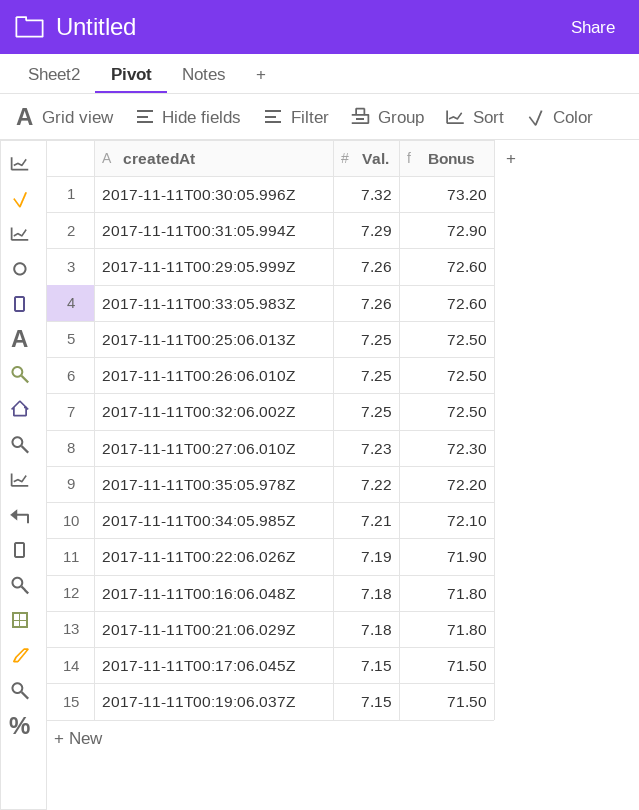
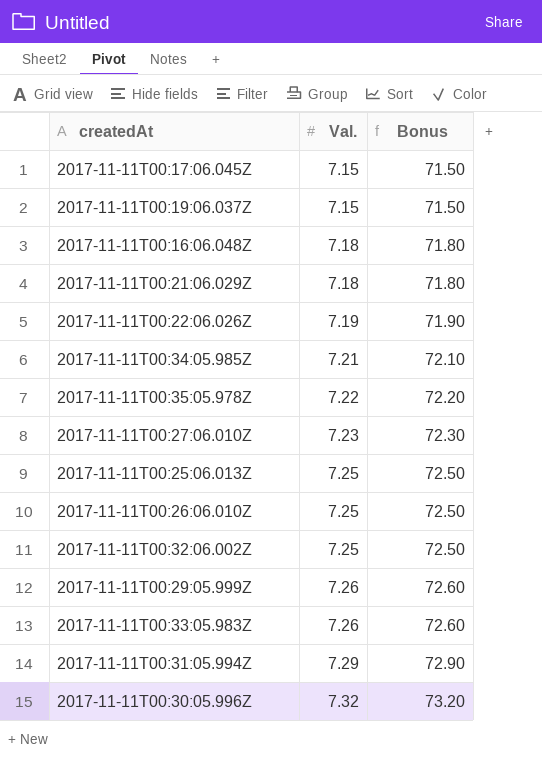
row order: Val. descending -> Val. ascending

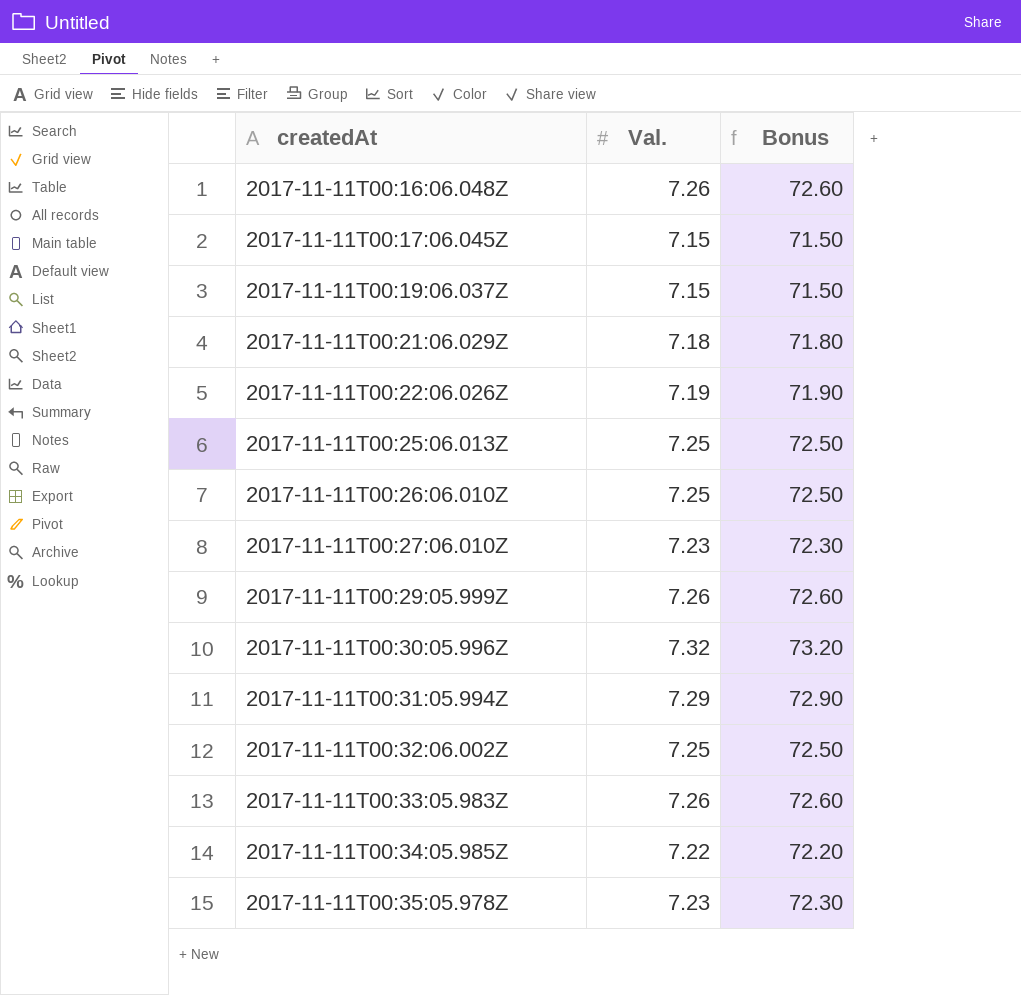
row order: Val. ascending -> createdAt ascending
2017-11-11T00:16:06.048Z | Val.: 7.18 -> 7.26
2017-11-11T00:16:06.048Z | Bonus: 71.80 -> 72.60
2017-11-11T00:34:05.985Z | Val.: 7.21 -> 7.22
2017-11-11T00:34:05.985Z | Bonus: 72.10 -> 72.20
2017-11-11T00:35:05.978Z | Val.: 7.22 -> 7.23
2017-11-11T00:35:05.978Z | Bonus: 72.20 -> 72.30

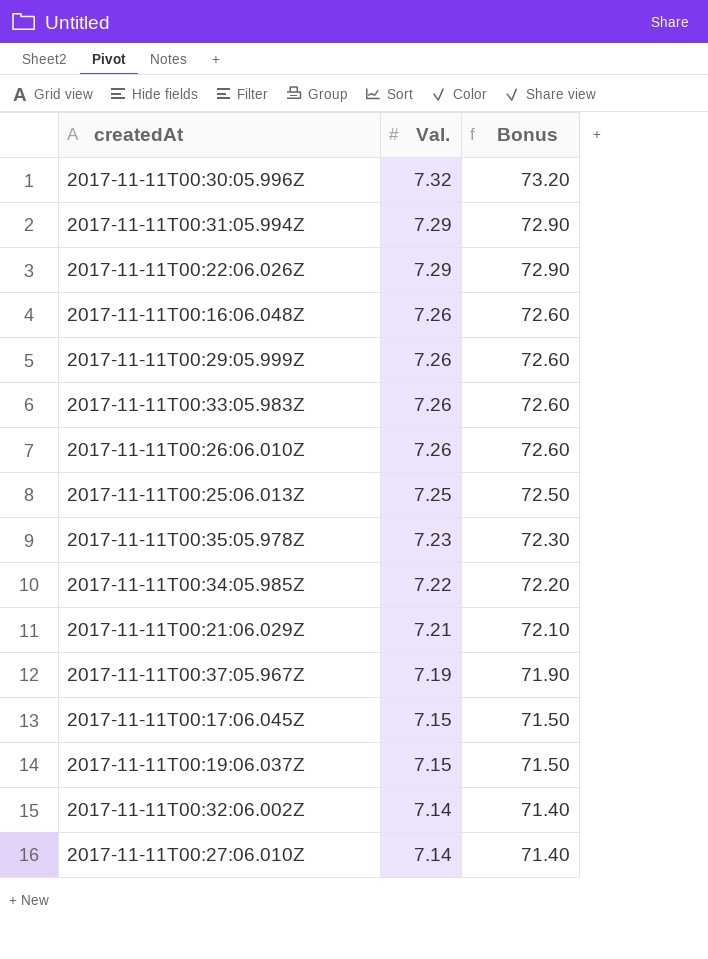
row order: createdAt ascending -> Val. descending
2017-11-11T00:22:06.026Z | Val.: 7.19 -> 7.29
2017-11-11T00:22:06.026Z | Bonus: 71.90 -> 72.90
2017-11-11T00:26:06.010Z | Val.: 7.25 -> 7.26
2017-11-11T00:26:06.010Z | Bonus: 72.50 -> 72.60
2017-11-11T00:21:06.029Z | Val.: 7.18 -> 7.21
2017-11-11T00:21:06.029Z | Bonus: 71.80 -> 72.10
row 2017-11-11T00:37:05.967Z: none -> 7.19 | 71.90
2017-11-11T00:32:06.002Z | Val.: 7.25 -> 7.14
2017-11-11T00:32:06.002Z | Bonus: 72.50 -> 71.40
2017-11-11T00:27:06.010Z | Val.: 7.23 -> 7.14
2017-11-11T00:27:06.010Z | Bonus: 72.30 -> 71.40

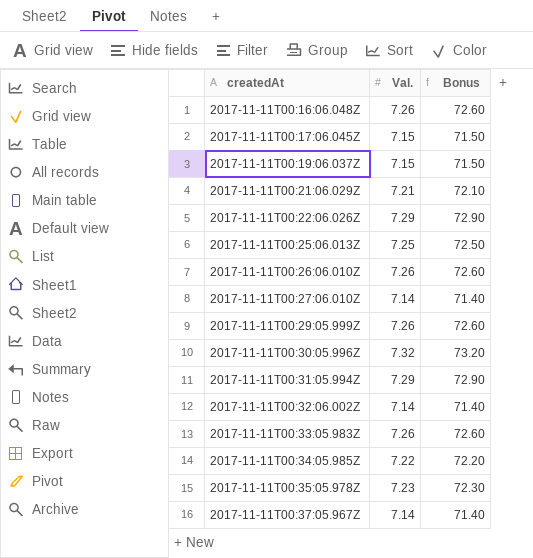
row order: Val. descending -> createdAt ascending
2017-11-11T00:37:05.967Z | Val.: 7.19 -> 7.14
2017-11-11T00:37:05.967Z | Bonus: 71.90 -> 71.40

